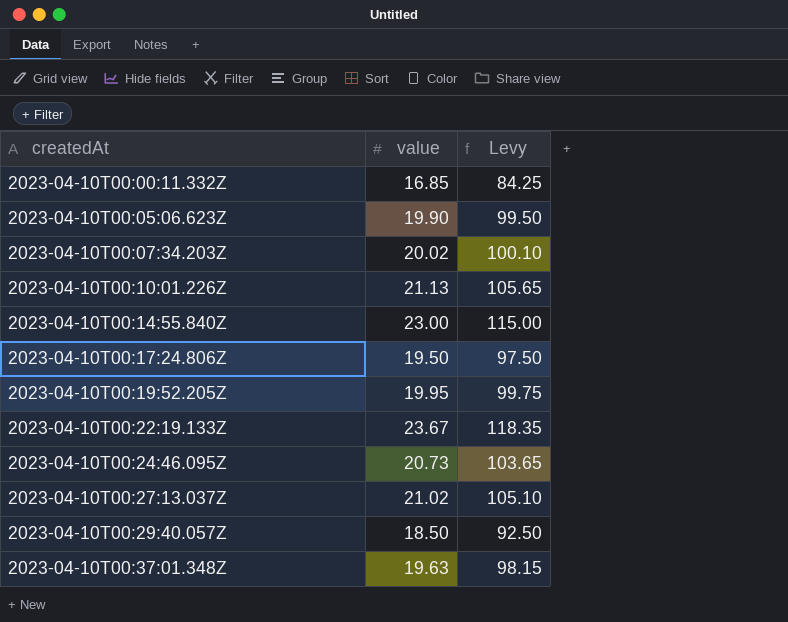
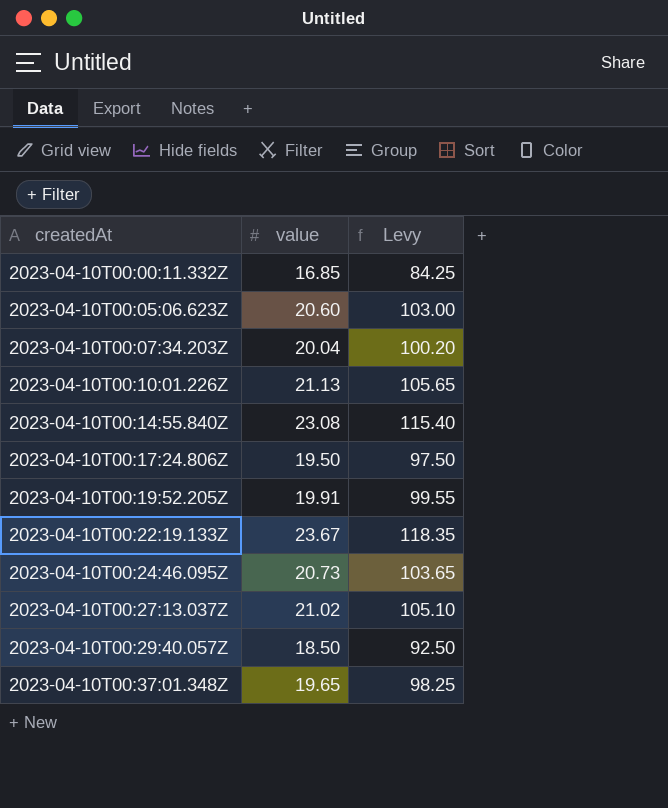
2023-04-10T00:05:06.623Z | value: 19.90 -> 20.60
2023-04-10T00:05:06.623Z | Levy: 99.50 -> 103.00
2023-04-10T00:07:34.203Z | value: 20.02 -> 20.04
2023-04-10T00:07:34.203Z | Levy: 100.10 -> 100.20
2023-04-10T00:14:55.840Z | value: 23.00 -> 23.08
2023-04-10T00:14:55.840Z | Levy: 115.00 -> 115.40
2023-04-10T00:19:52.205Z | value: 19.95 -> 19.91
2023-04-10T00:19:52.205Z | Levy: 99.75 -> 99.55
2023-04-10T00:37:01.348Z | value: 19.63 -> 19.65
2023-04-10T00:37:01.348Z | Levy: 98.15 -> 98.25

